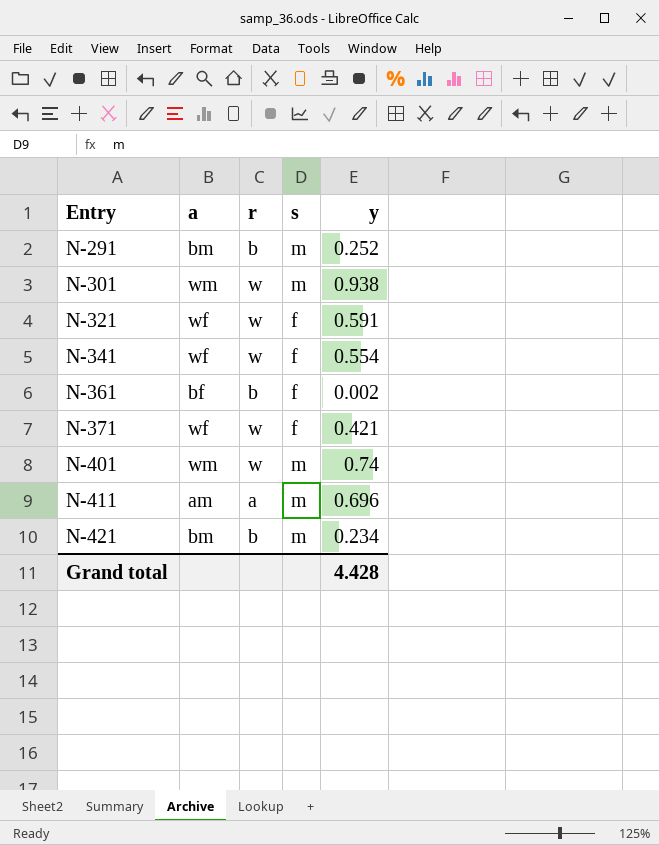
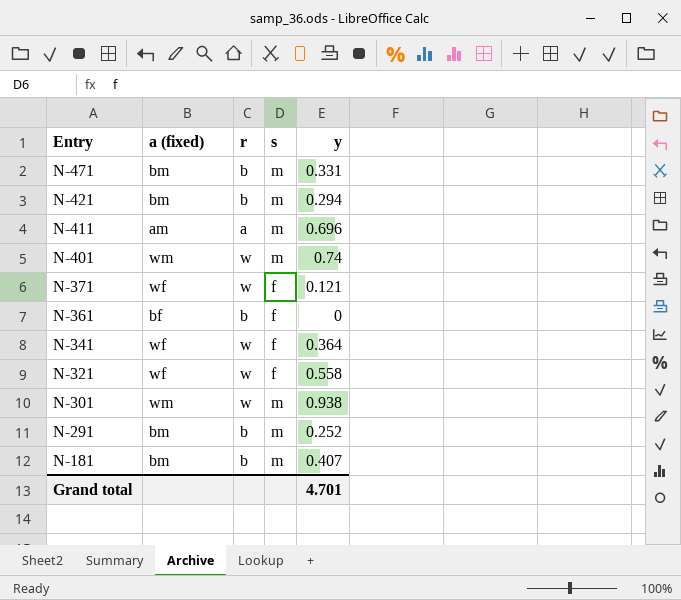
row order: Entry ascending -> Entry descending
column name: a -> a (fixed)
row N-471: none -> bm | b | m | 0.331
N-421 | y: 0.234 -> 0.294
N-371 | y: 0.421 -> 0.121
N-361 | y: 0.002 -> 0
N-341 | y: 0.554 -> 0.364
N-321 | y: 0.591 -> 0.558
row N-181: none -> bm | b | m | 0.407
Grand total | y: 4.428 -> 4.701

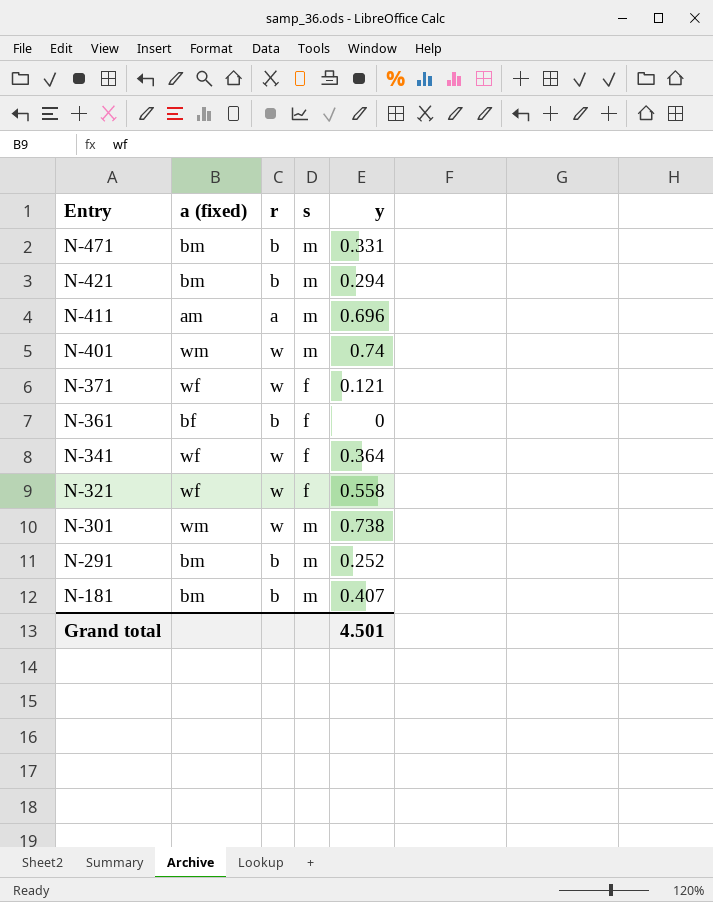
N-301 | y: 0.938 -> 0.738
Grand total | y: 4.701 -> 4.501

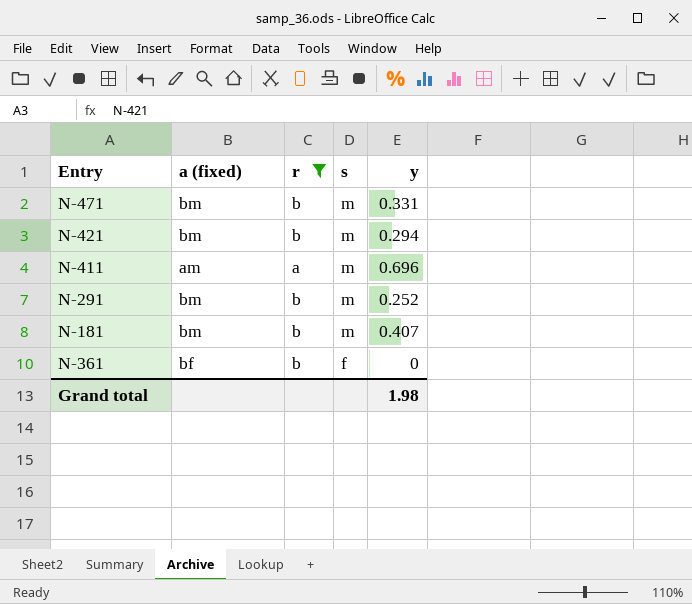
filter: none -> r != w
row order: Entry descending -> s descending
Grand total | y: 4.501 -> 1.98

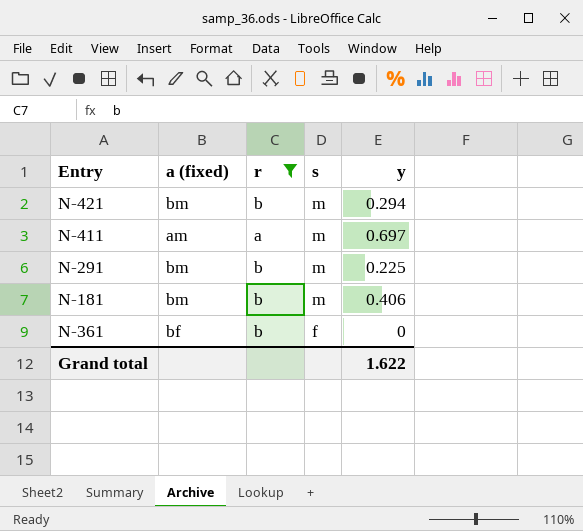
row N-471: bm | b | m | 0.331 -> none
N-411 | y: 0.696 -> 0.697
N-291 | y: 0.252 -> 0.225
N-181 | y: 0.407 -> 0.406
Grand total | y: 1.98 -> 1.622

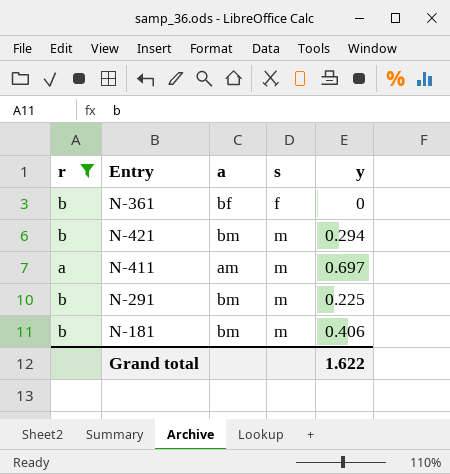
row order: s descending -> s ascending
column r | position: 3 -> 1
column name: a (fixed) -> a

